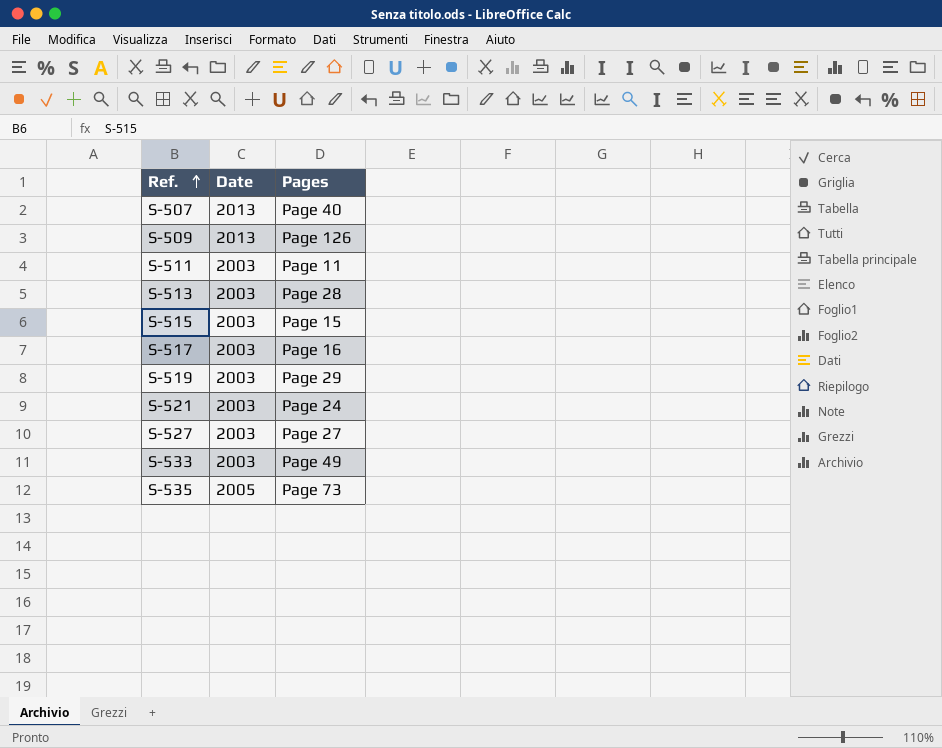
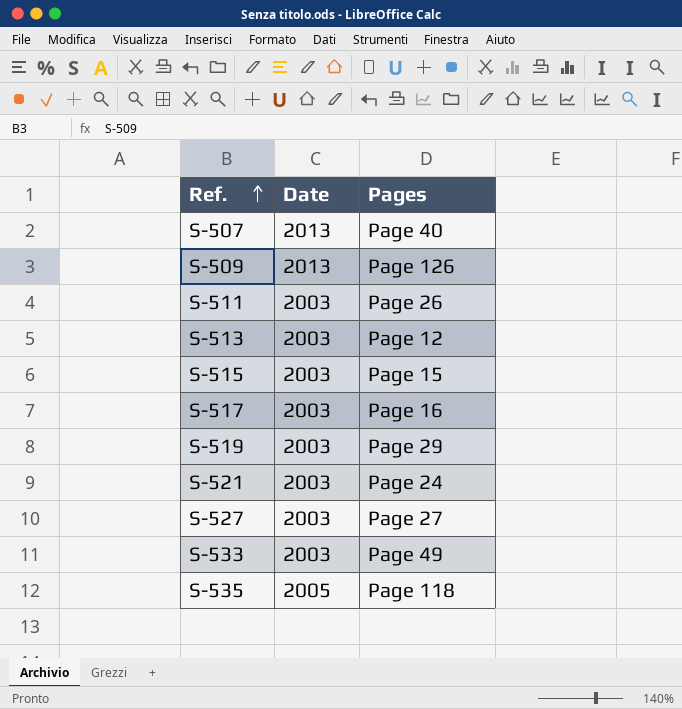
S-511 | Pages: Page 11 -> Page 26
S-513 | Pages: Page 28 -> Page 12
S-535 | Pages: Page 73 -> Page 118

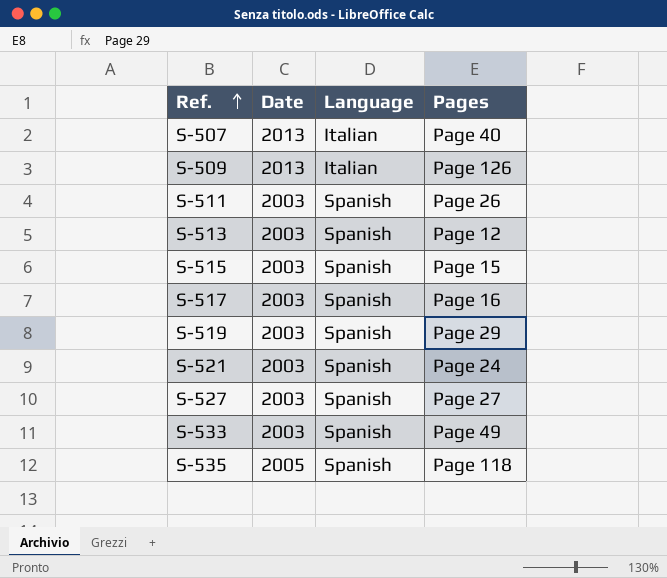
column Language | position: none -> 3

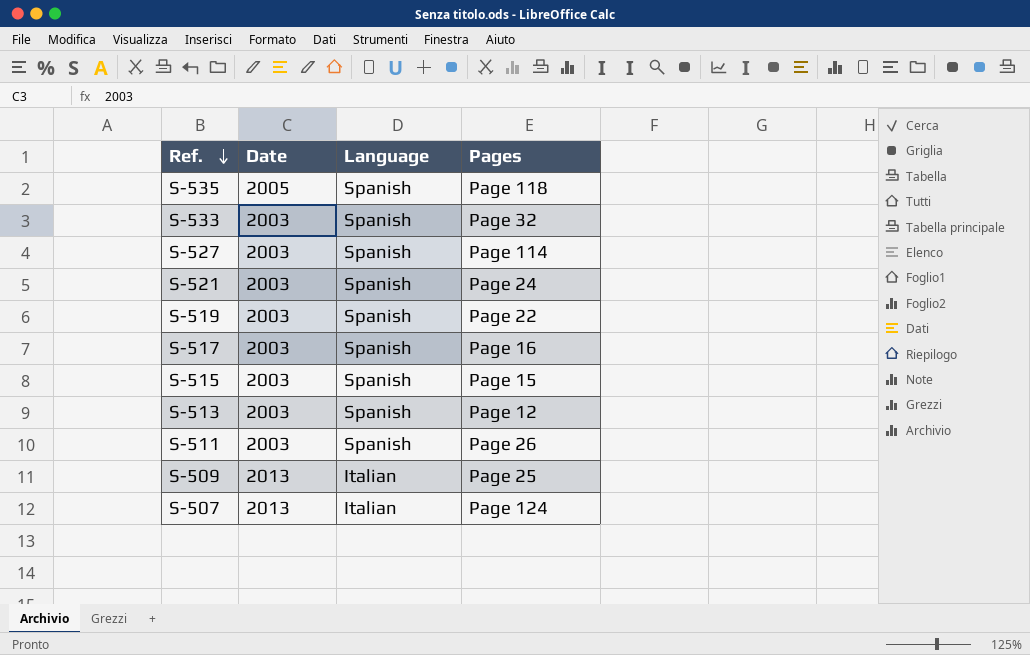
row order: Ref. ascending -> Ref. descending
S-533 | Pages: Page 49 -> Page 32
S-527 | Pages: Page 27 -> Page 114
S-519 | Pages: Page 29 -> Page 22
S-509 | Pages: Page 126 -> Page 25
S-507 | Pages: Page 40 -> Page 124

